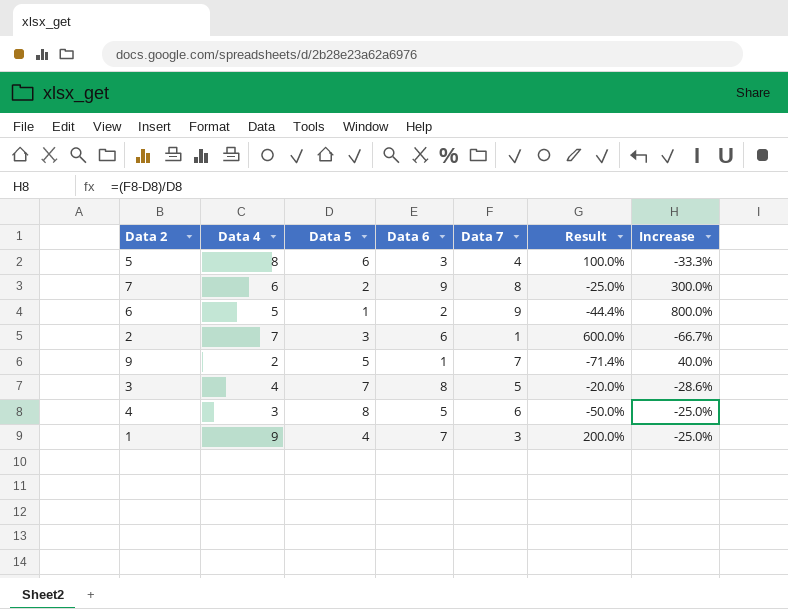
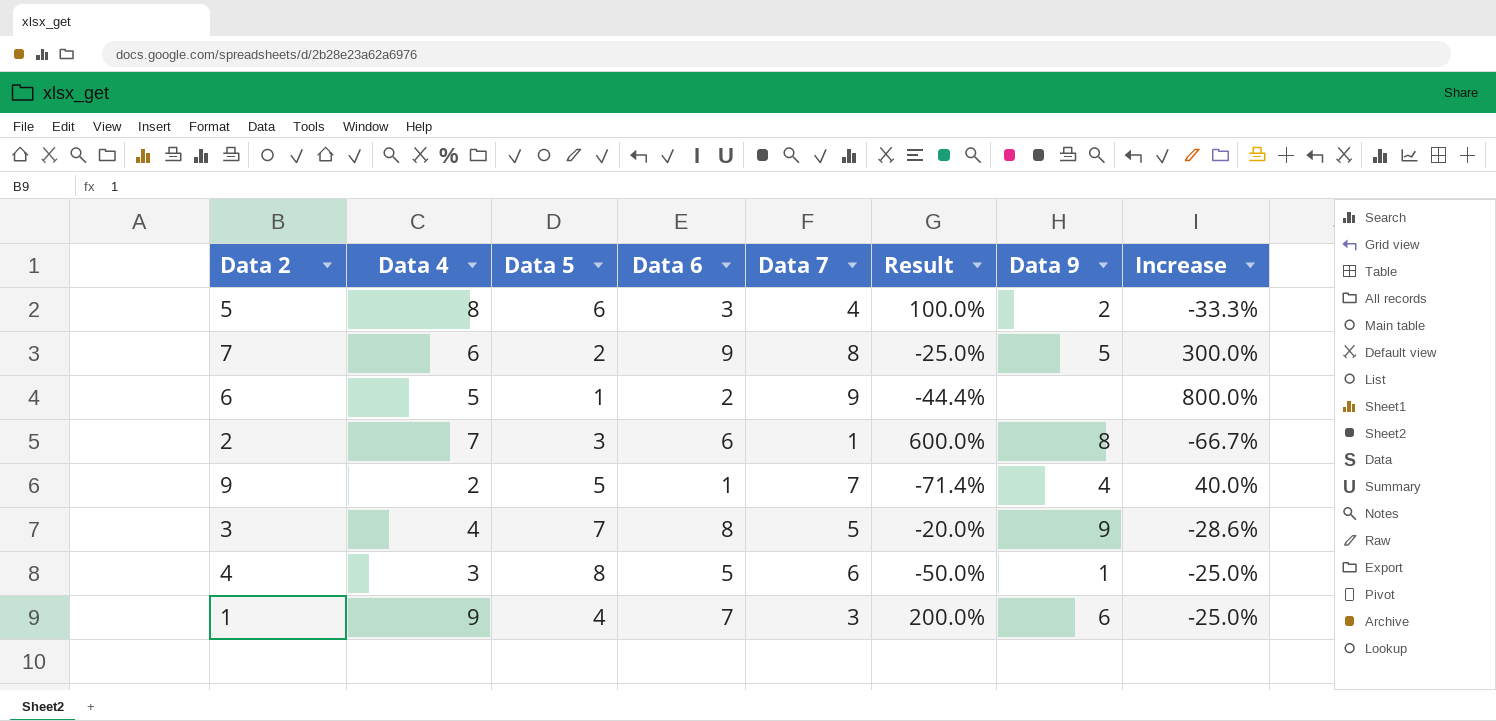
column Data 9 | position: none -> 7

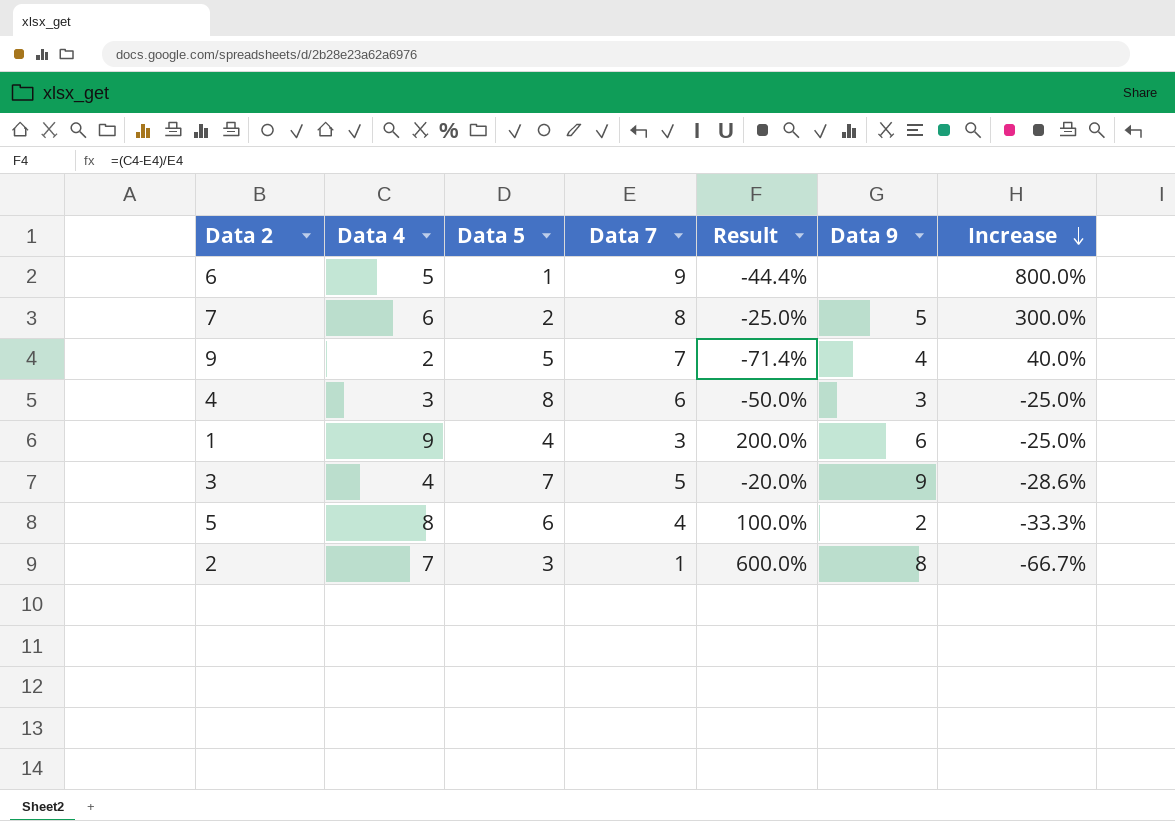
row order: none -> Increase descending
column Data 6 | position: 4 -> none
4 | Data 9: 1 -> 3

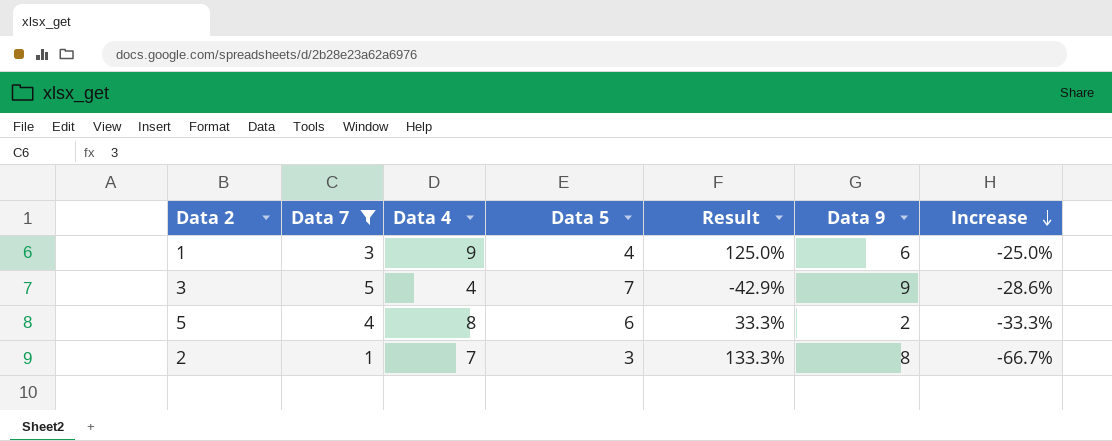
filter: none -> Data 7 <= 5
column Data 7 | position: 4 -> 2
column Result | formula: ([Data 4] - [Data 7]) / [Data 7] -> ([Data 4] - [Data 5]) / [Data 5]

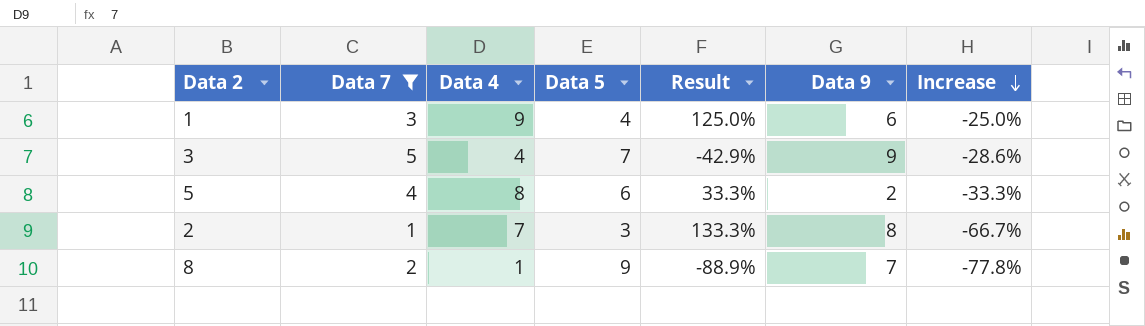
row 8: none -> 2 | 1 | 9 | -88.9% | 7 | -77.8%

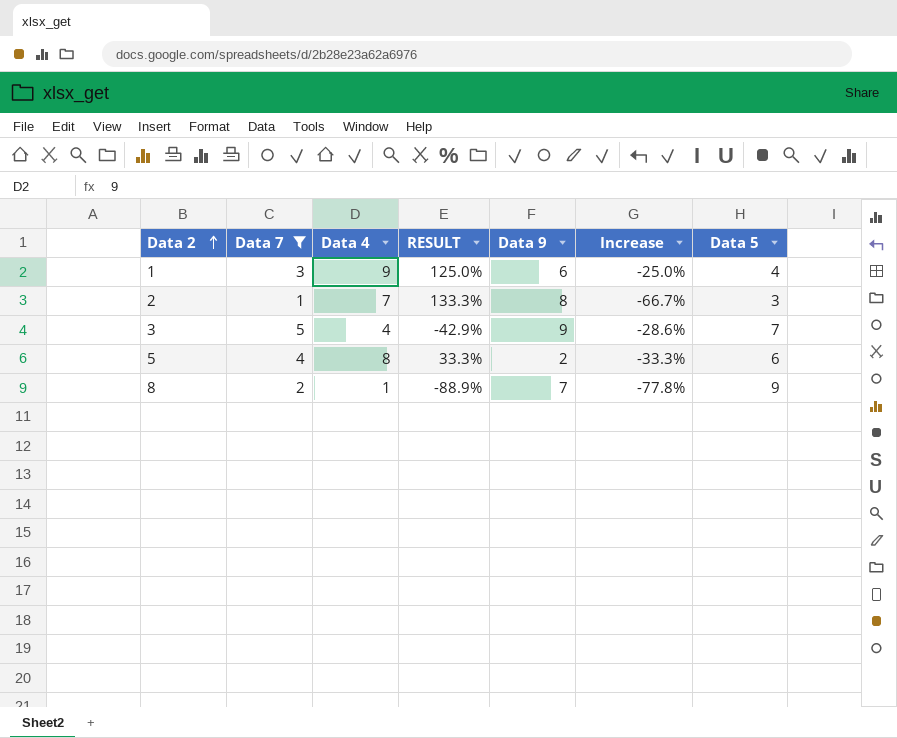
row order: Increase descending -> Data 2 ascending
column name: Result -> RESULT
column Data 5 | position: 4 -> 7

